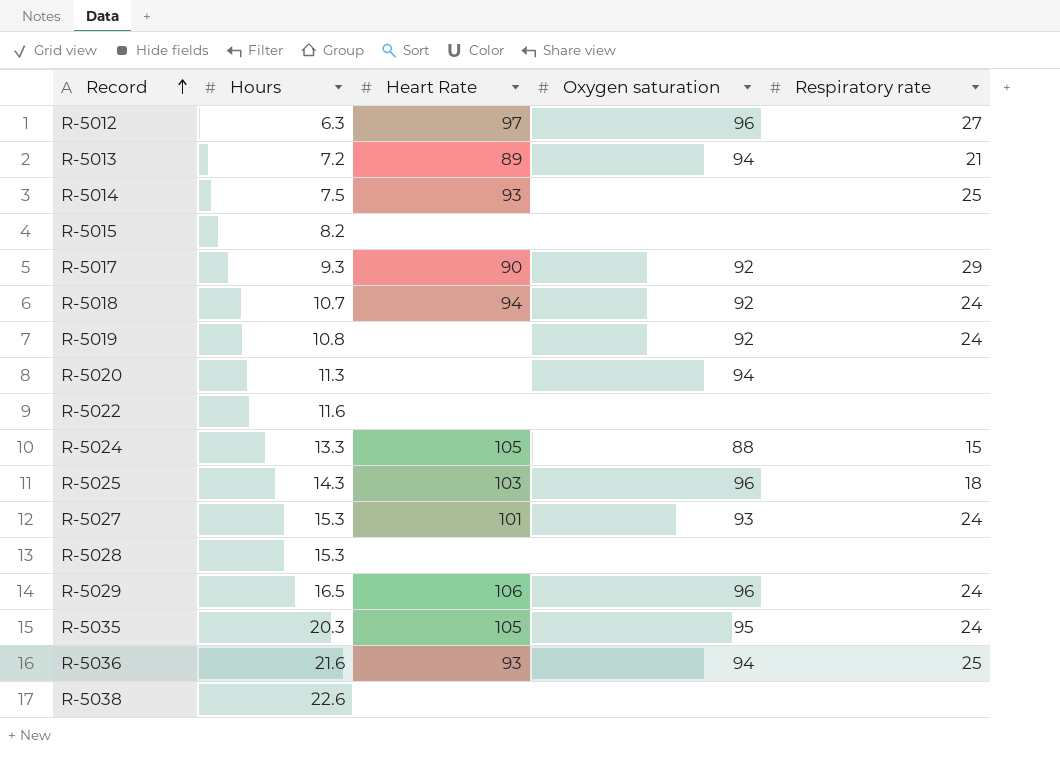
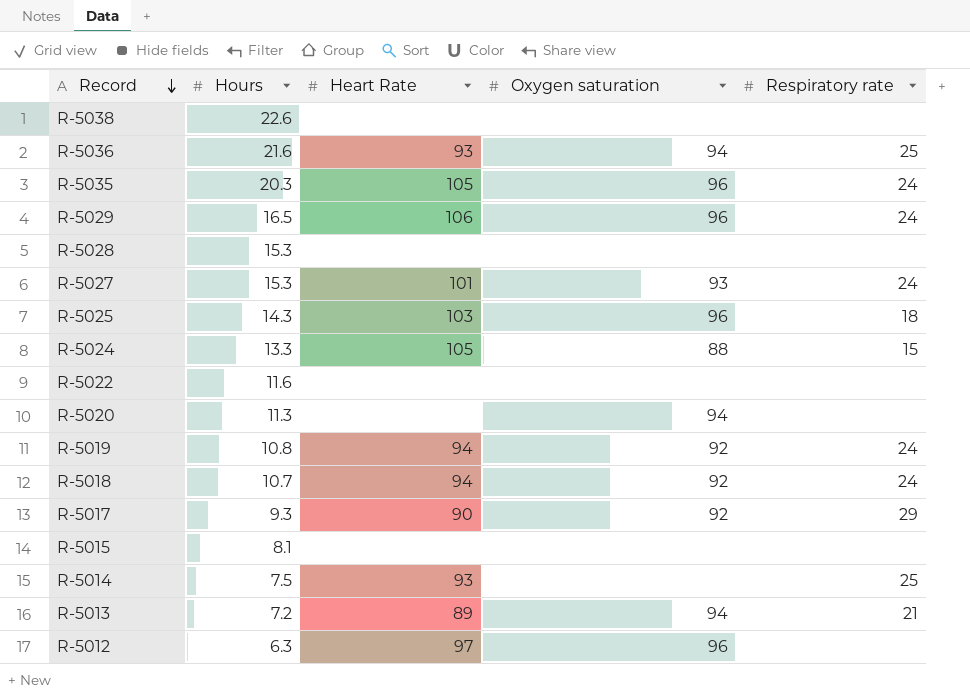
row order: Record ascending -> Record descending
R-5035 | Oxygen saturation: 95 -> 96
R-5019 | Heart Rate: none -> 94
R-5015 | Hours: 8.2 -> 8.1
R-5012 | Respiratory rate: 27 -> none

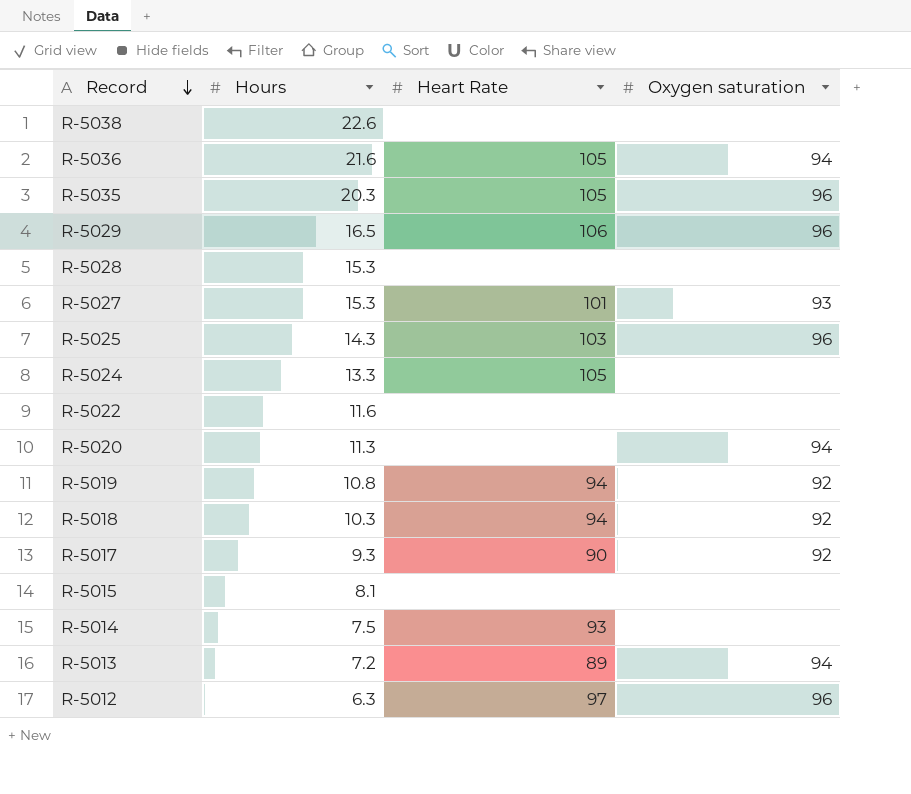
column Respiratory rate | position: 5 -> none
R-5036 | Heart Rate: 93 -> 105
R-5024 | Oxygen saturation: 88 -> none
R-5018 | Hours: 10.7 -> 10.3

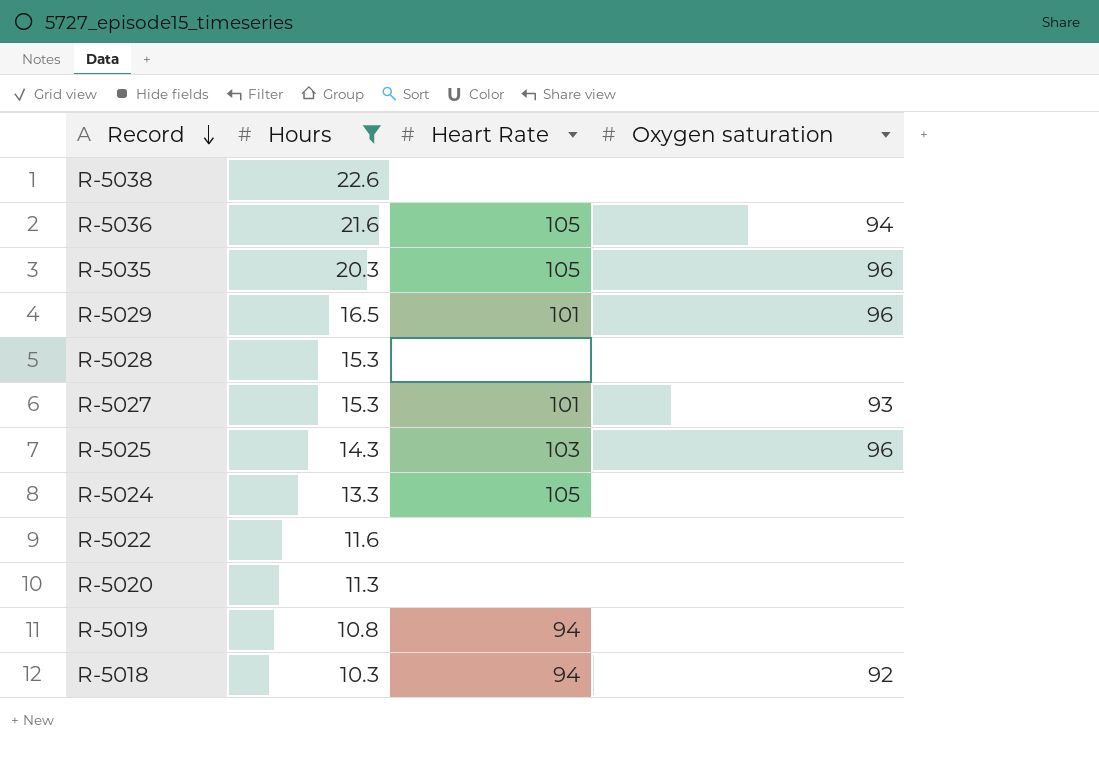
filter: none -> Hours >= 10.3
R-5029 | Heart Rate: 106 -> 101
R-5020 | Oxygen saturation: 94 -> none
R-5019 | Oxygen saturation: 92 -> none

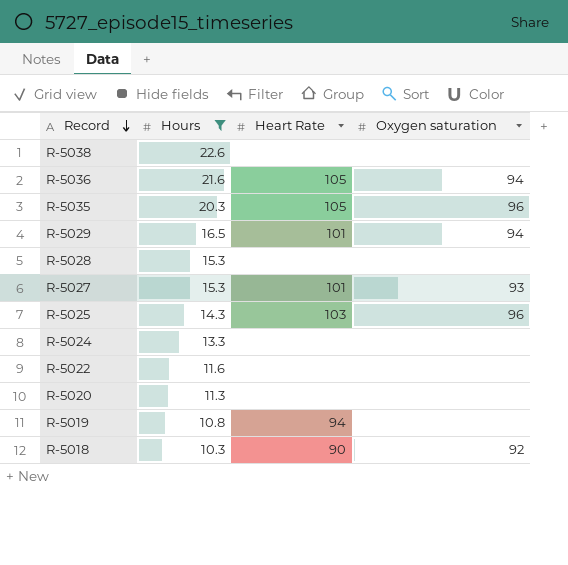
R-5029 | Oxygen saturation: 96 -> 94
R-5024 | Heart Rate: 105 -> none
R-5018 | Heart Rate: 94 -> 90

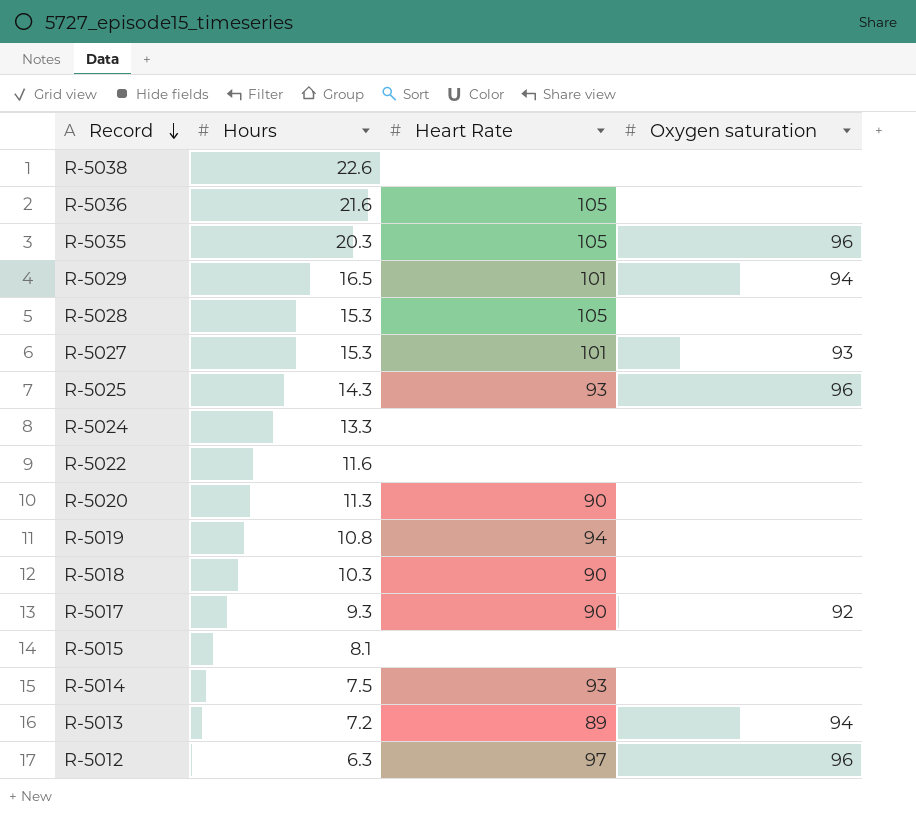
filter: Hours >= 10.3 -> none
R-5036 | Oxygen saturation: 94 -> none
R-5028 | Heart Rate: none -> 105
R-5025 | Heart Rate: 103 -> 93
R-5020 | Heart Rate: none -> 90
R-5018 | Oxygen saturation: 92 -> none

